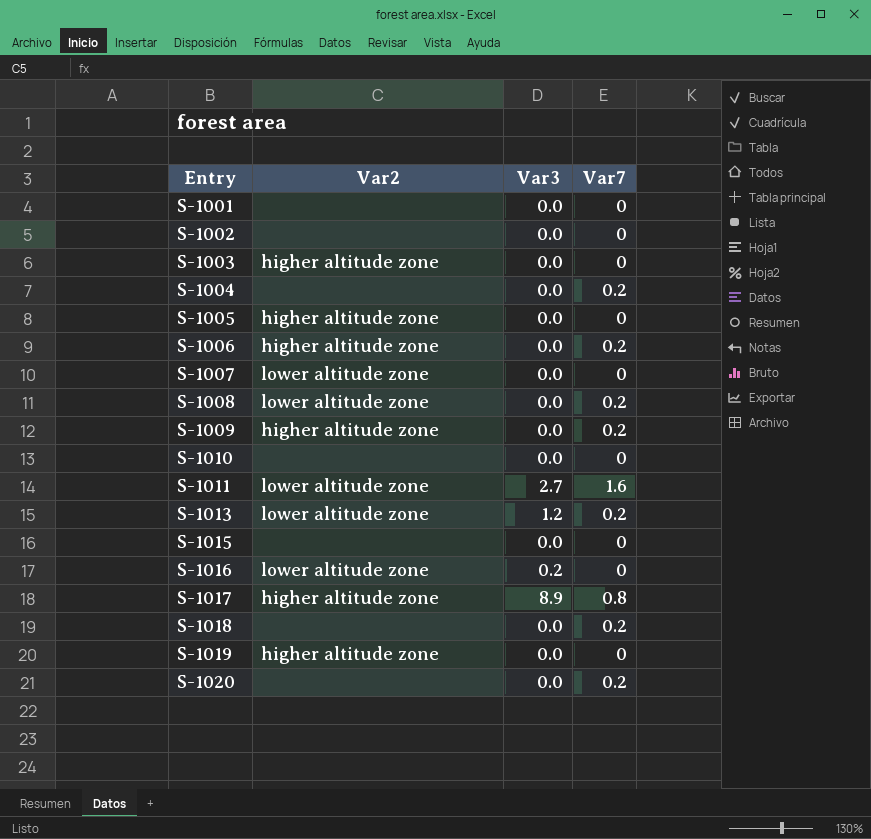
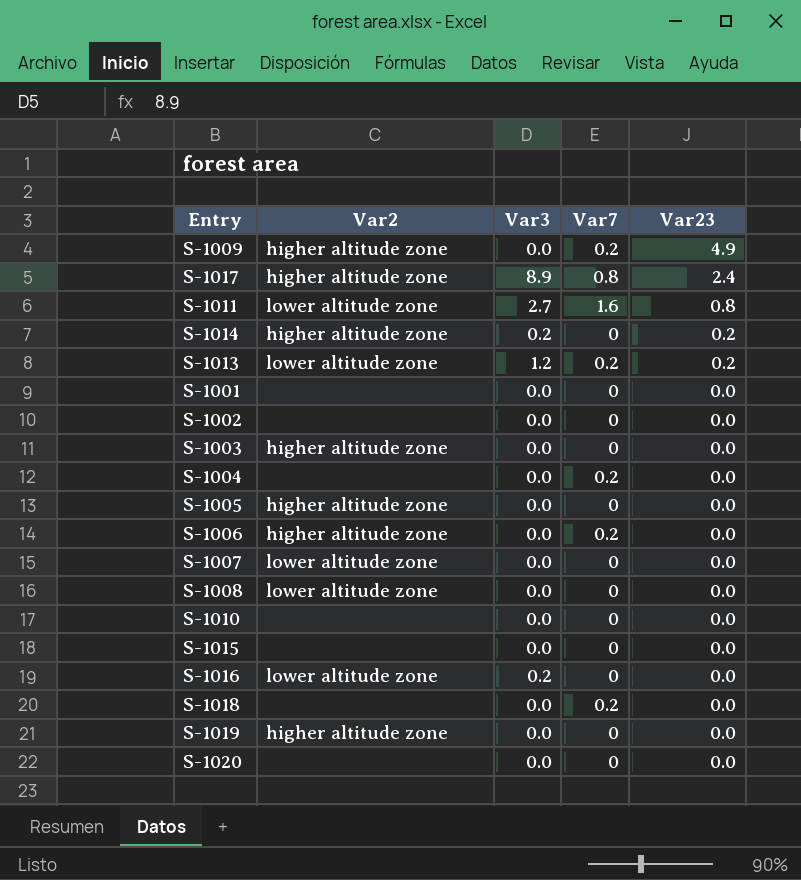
row order: Entry ascending -> Var23 descending
column Var23 | position: none -> 5
row S-1014: none -> higher altitude zone | 0.2 | 0 | 0.2
S-1008 | Var7: 0.2 -> 0
S-1020 | Var7: 0.2 -> 0

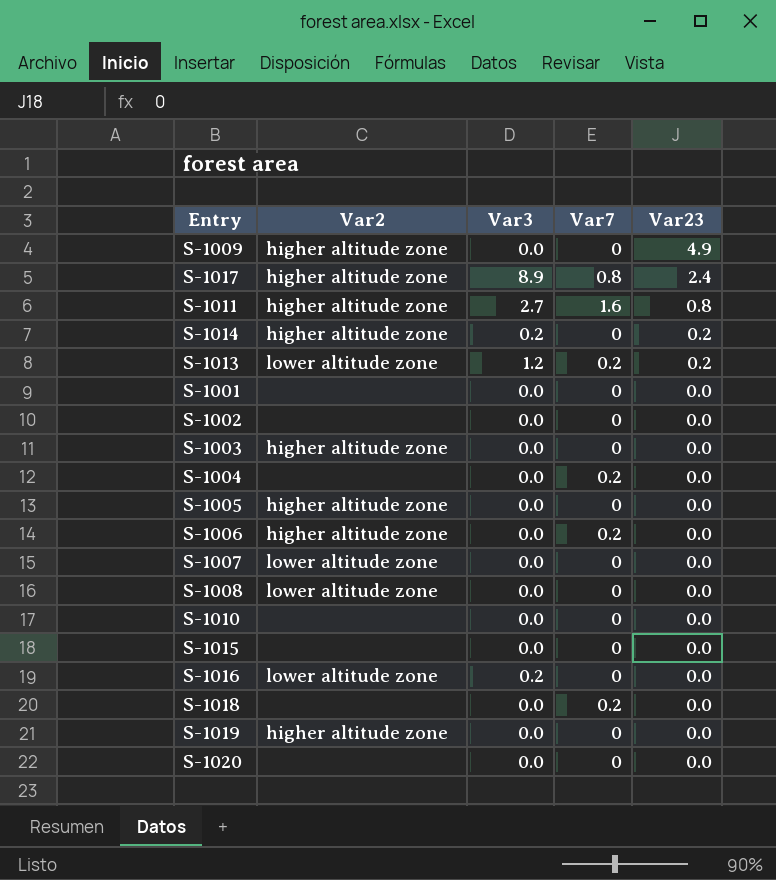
S-1009 | Var7: 0.2 -> 0
S-1011 | Var2: lower altitude zone -> higher altitude zone

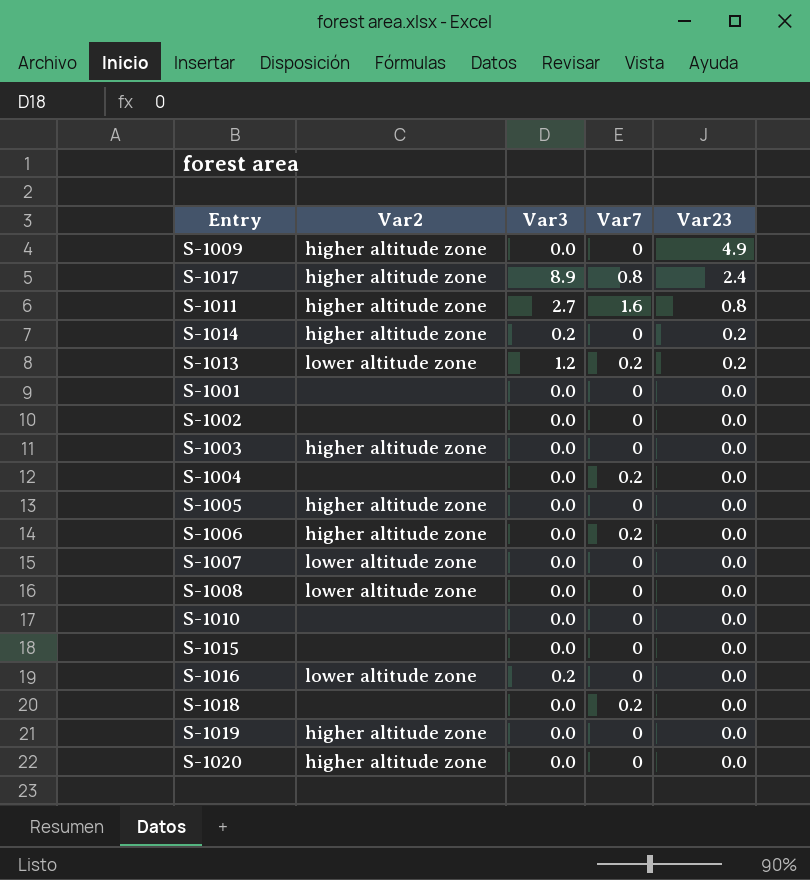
S-1020 | Var2: none -> higher altitude zone

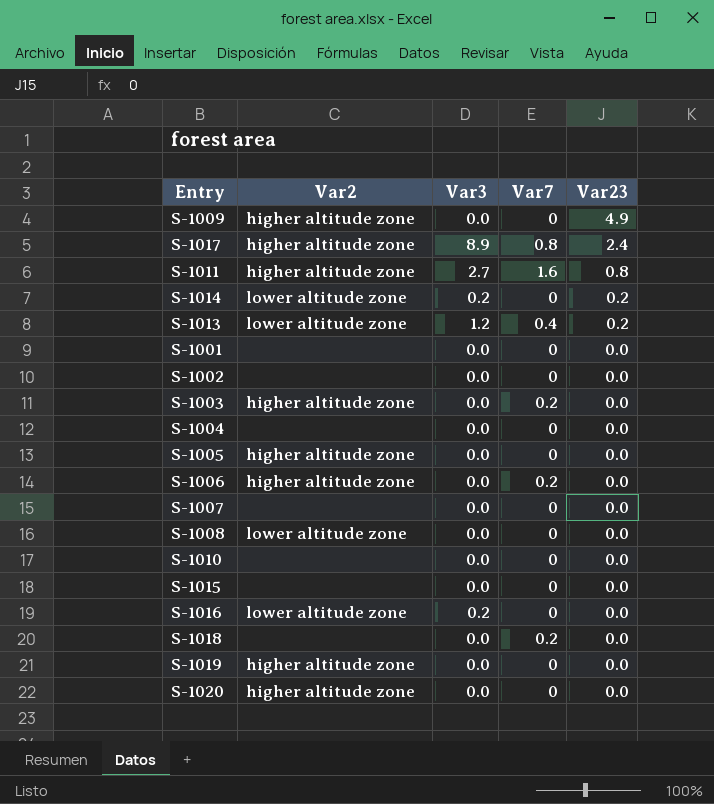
S-1014 | Var2: higher altitude zone -> lower altitude zone
S-1013 | Var7: 0.2 -> 0.4
S-1003 | Var7: 0 -> 0.2
S-1004 | Var7: 0.2 -> 0
S-1007 | Var2: lower altitude zone -> none

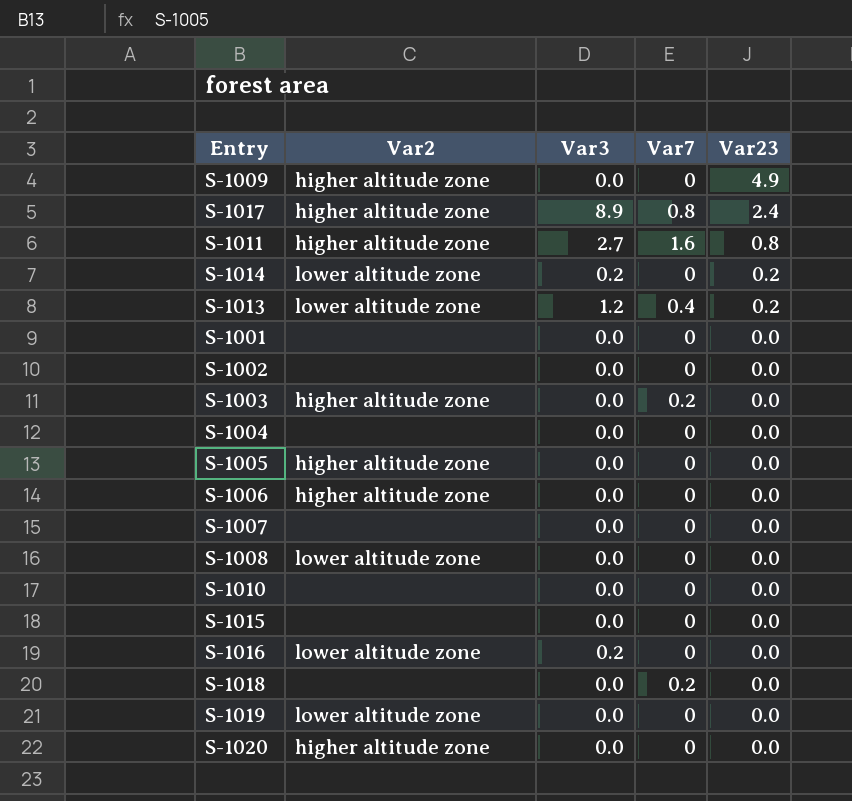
S-1006 | Var7: 0.2 -> 0
S-1019 | Var2: higher altitude zone -> lower altitude zone

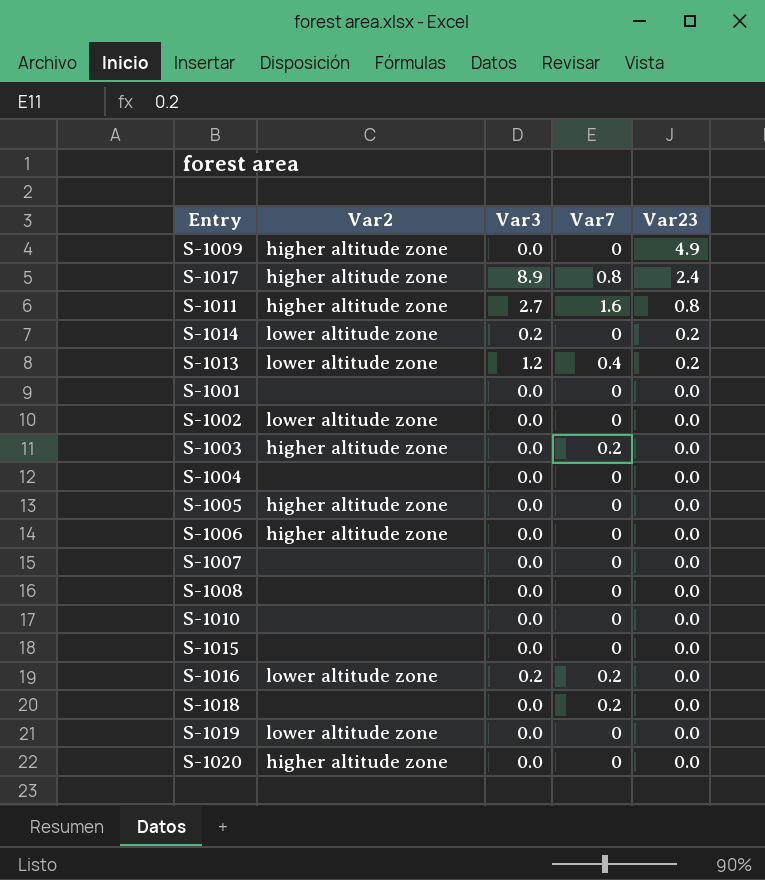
S-1002 | Var2: none -> lower altitude zone
S-1008 | Var2: lower altitude zone -> none
S-1016 | Var7: 0 -> 0.2

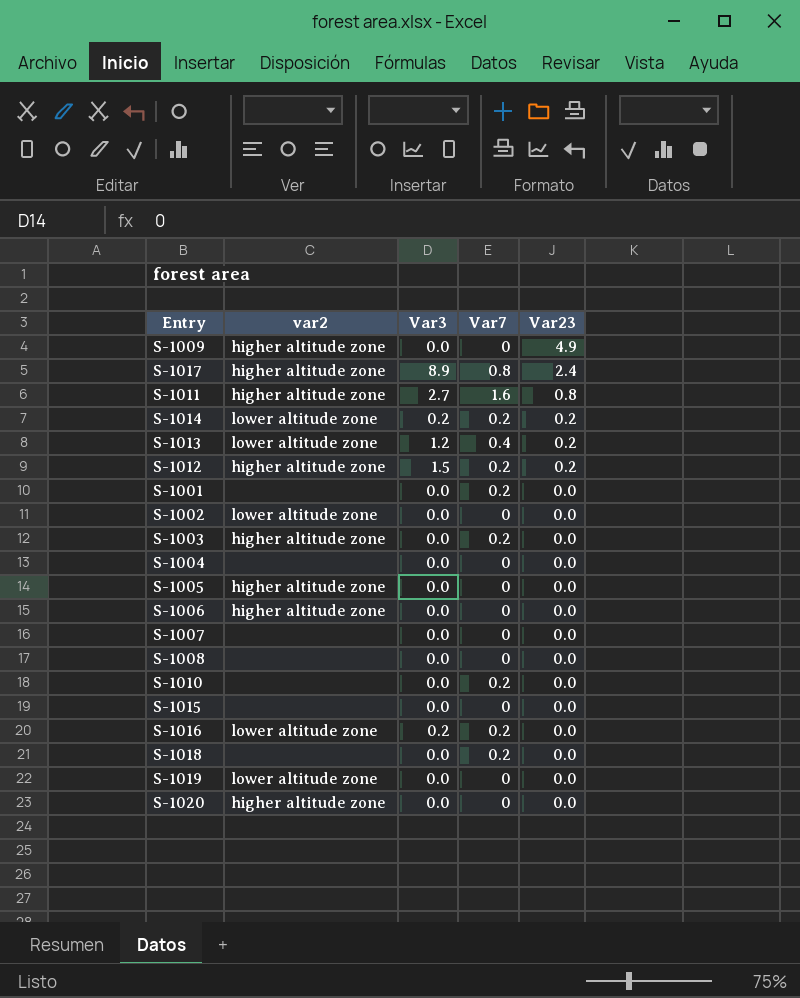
column name: Var2 -> var2
S-1014 | Var7: 0 -> 0.2
row S-1012: none -> higher altitude zone | 1.5 | 0.2 | 0.2
S-1001 | Var7: 0 -> 0.2
S-1010 | Var7: 0 -> 0.2

